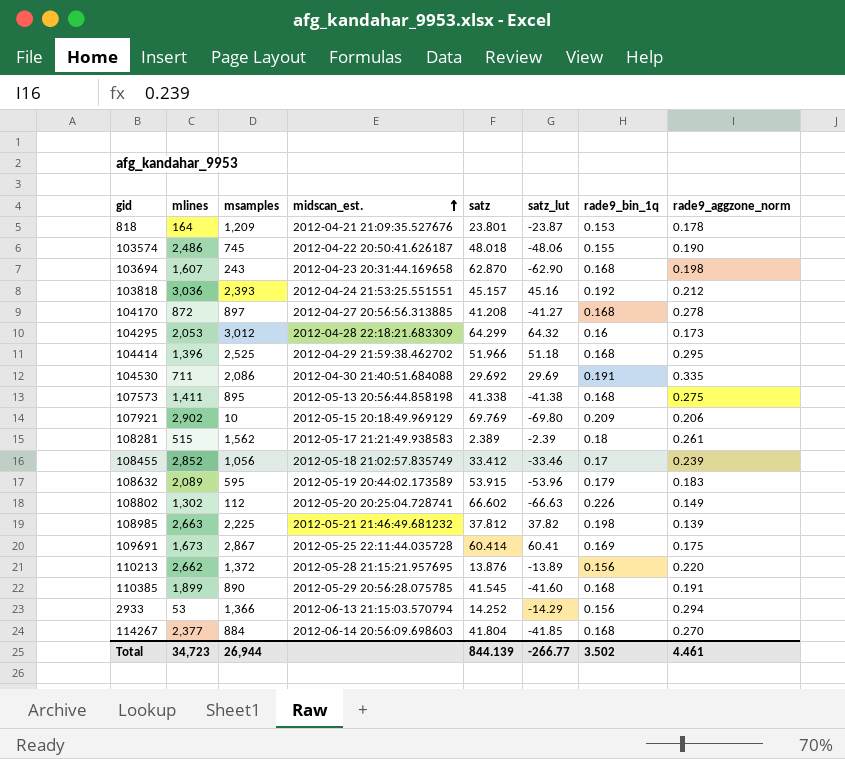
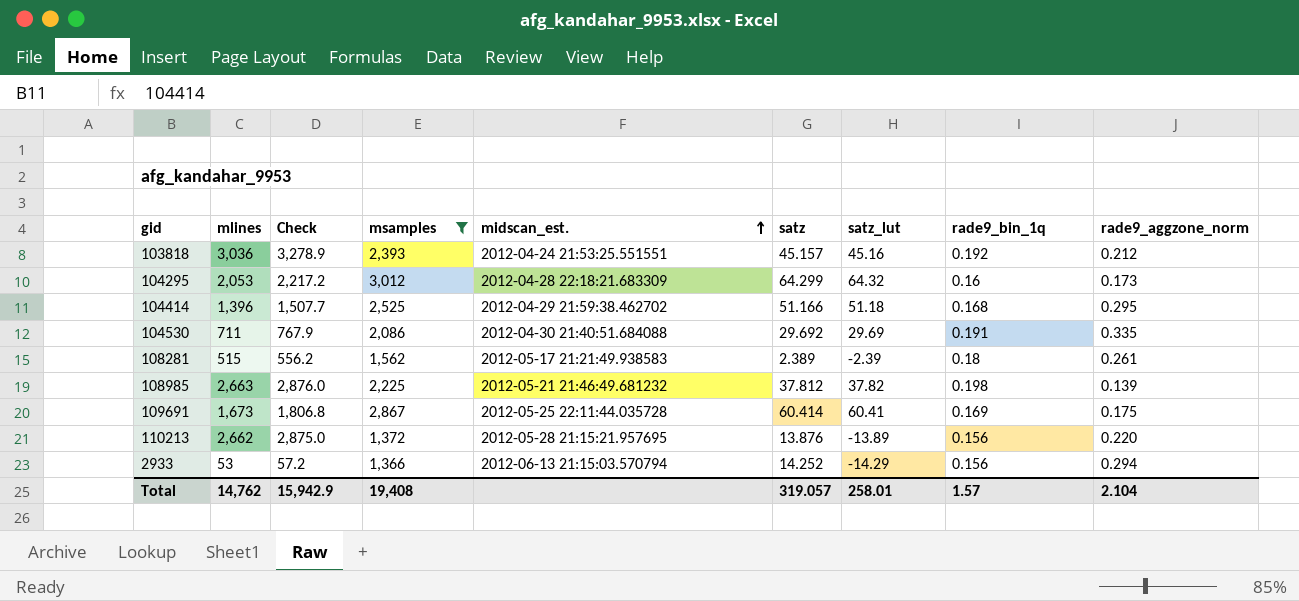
filter: none -> msamples >= 1,366
column Check | formula: none -> [mlines] * 1.08
104414 | satz: 51.966 -> 51.166
Total | mlines: 34,723 -> 14,762
Total | msamples: 26,944 -> 19,408
Total | satz: 844.139 -> 319.057
Total | satz_lut: -266.77 -> 258.01
Total | rade9_bin_1q: 3.502 -> 1.57
Total | rade9_aggzone_norm: 4.461 -> 2.104

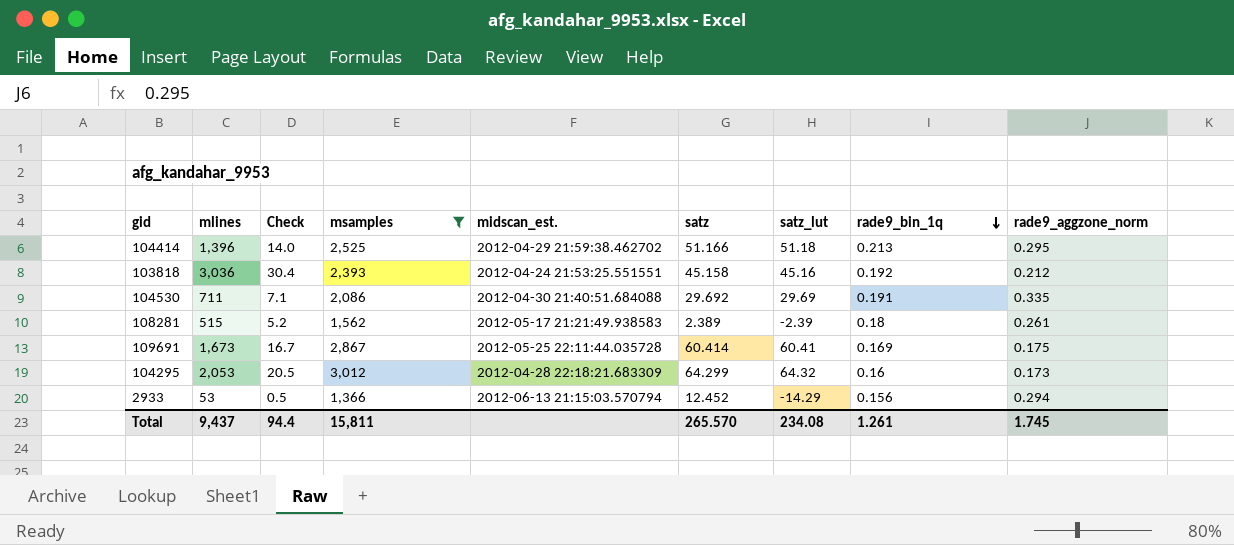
row order: midscan_est. ascending -> rade9_bin_1q descending
column Check | formula: [mlines] * 1.08 -> [mlines] * 0.01
row 108985: 2,663 | 2,876.0 | 2,225 | 2012-05-21 21:46:49.681232 | 37.812 | 37.82 | 0.198 | 0.139 -> none
row 110213: 2,662 | 2,875.0 | 1,372 | 2012-05-28 21:15:21.957695 | 13.876 | -13.89 | 0.156 | 0.220 -> none
104414 | rade9_bin_1q: 0.168 -> 0.213
103818 | satz: 45.157 -> 45.158
2933 | satz: 14.252 -> 12.452
Total | mlines: 14,762 -> 9,437
Total | Check: 15,942.9 -> 94.4
Total | msamples: 19,408 -> 15,811
Total | satz: 319.057 -> 265.570
Total | satz_lut: 258.01 -> 234.08
Total | rade9_bin_1q: 1.57 -> 1.261
Total | rade9_aggzone_norm: 2.104 -> 1.745

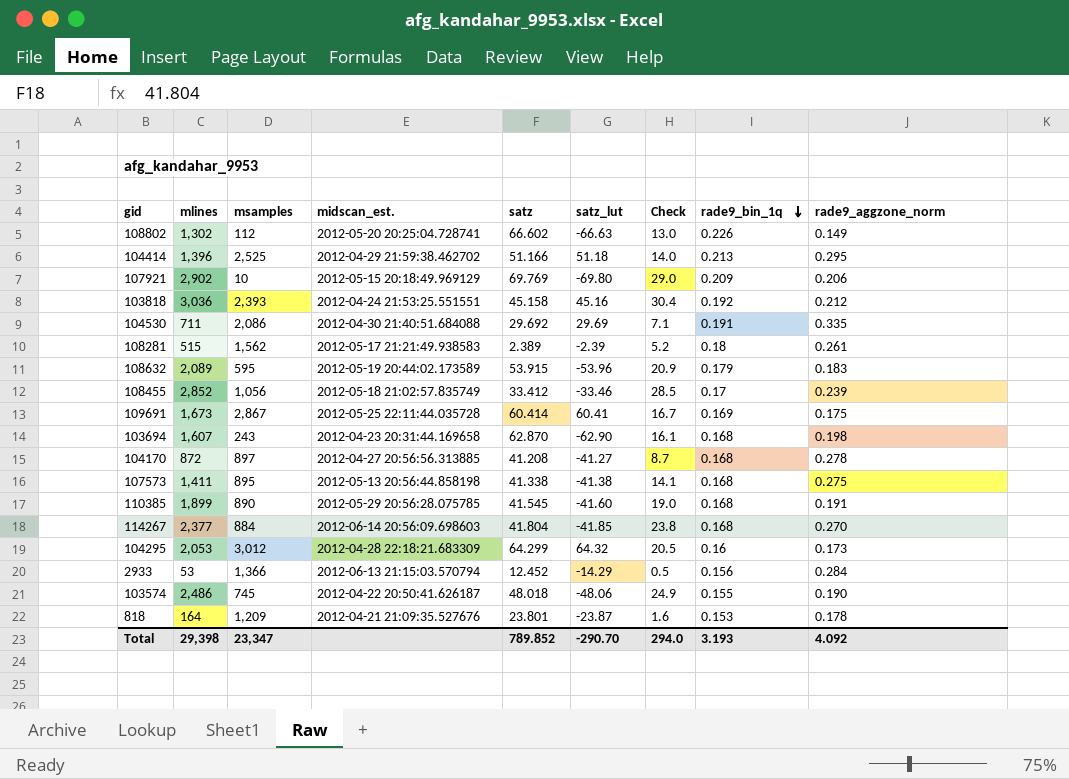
filter: msamples >= 1,366 -> none
column Check | position: 3 -> 7
2933 | rade9_aggzone_norm: 0.294 -> 0.284
Total | mlines: 9,437 -> 29,398
Total | msamples: 15,811 -> 23,347
Total | satz: 265.570 -> 789.852
Total | satz_lut: 234.08 -> -290.70
Total | Check: 94.4 -> 294.0
Total | rade9_bin_1q: 1.261 -> 3.193
Total | rade9_aggzone_norm: 1.745 -> 4.092

